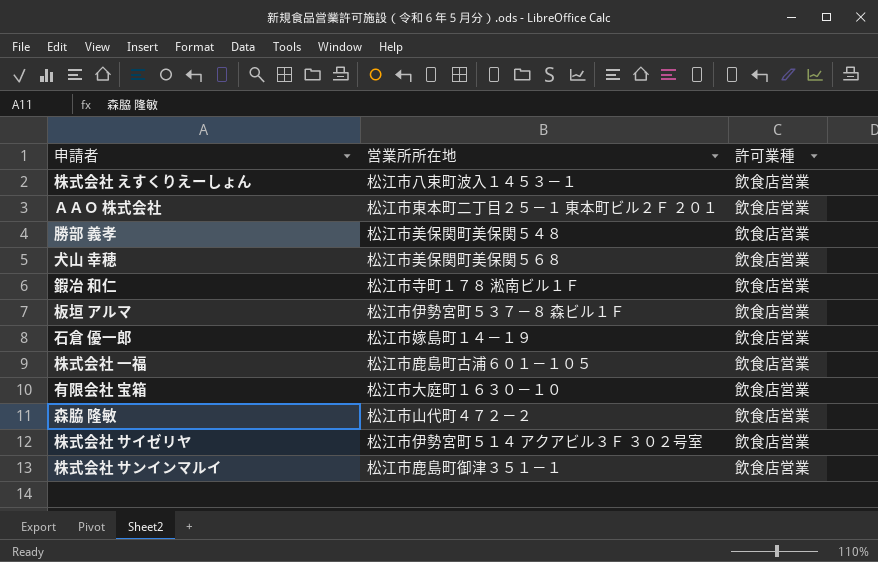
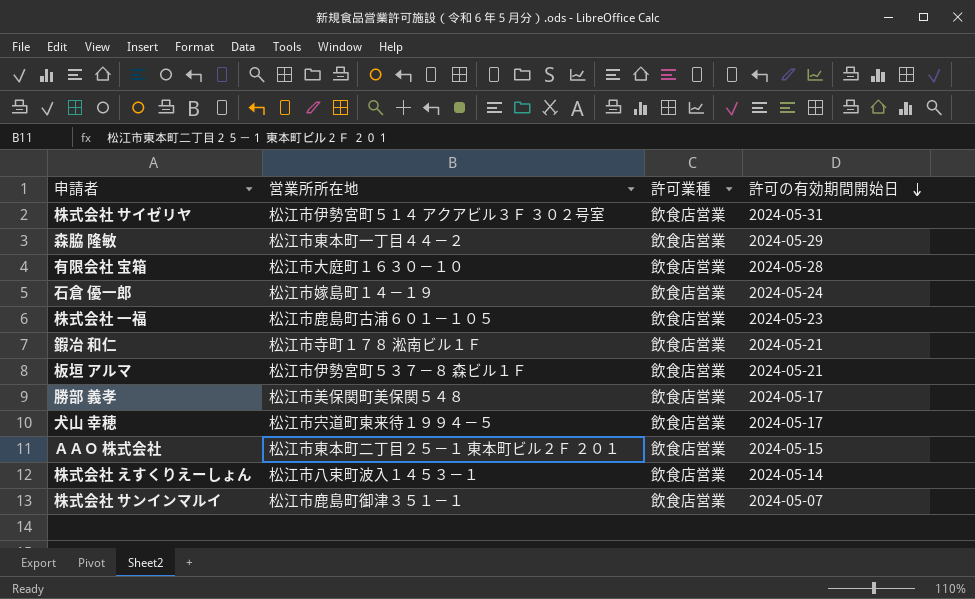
row order: none -> 許可の有効期間開始日 descending
column 許可の有効期間開始日 | position: none -> 4
森脇 隆敏 | 営業所所在地: 松江市山代町４７２－２ -> 松江市東本町一丁目４４－２
犬山 幸穂 | 営業所所在地: 松江市美保関町美保関５６８ -> 松江市宍道町東来待１９９４－５

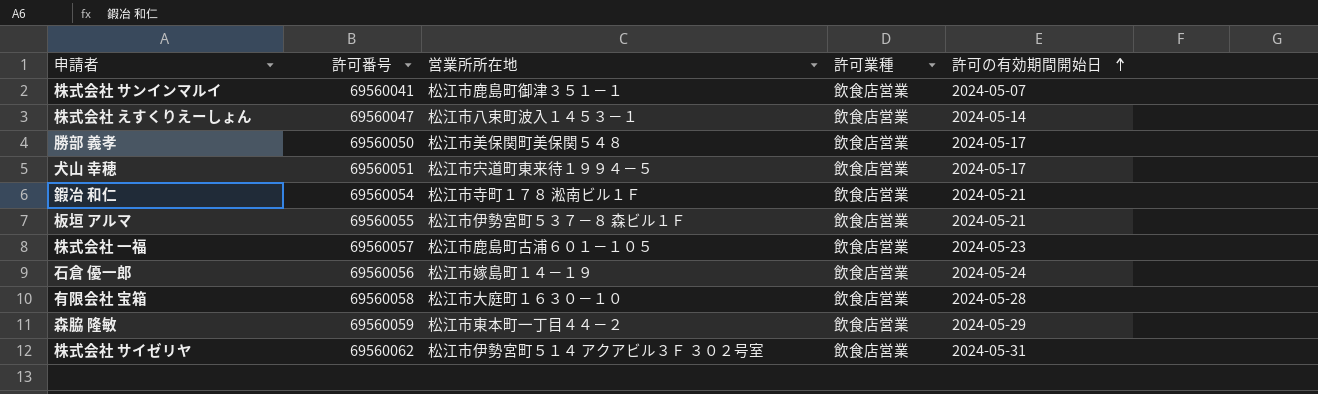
row order: 許可の有効期間開始日 descending -> 許可の有効期間開始日 ascending
column 許可番号 | position: none -> 2
row ＡＡＯ 株式会社: 松江市東本町二丁目２５－１ 東本町ビル２Ｆ ２０１ | 飲食店営業 | 2024-05-15 -> none

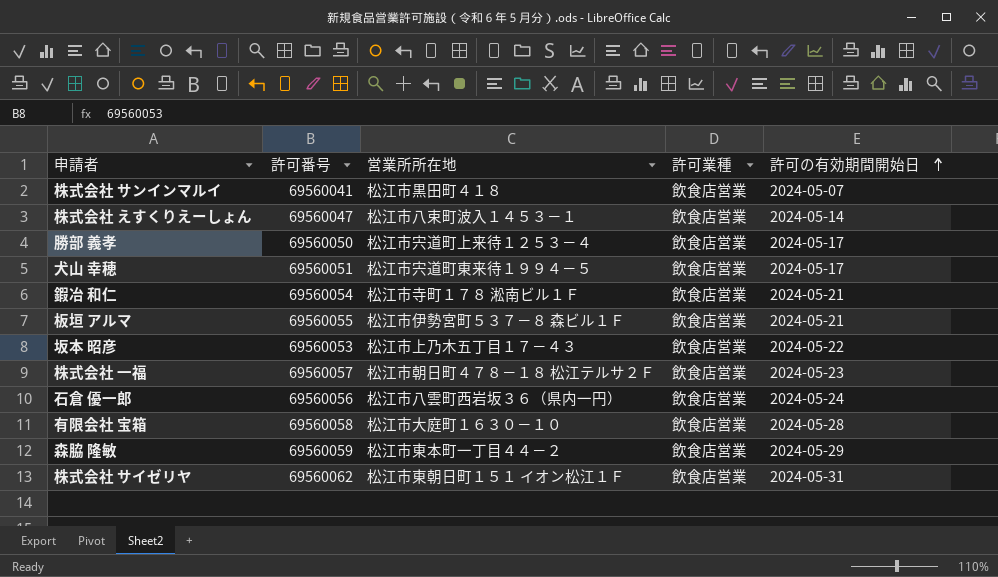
株式会社 サンインマルイ | 営業所所在地: 松江市鹿島町御津３５１－１ -> 松江市黒田町４１８
勝部 義孝 | 営業所所在地: 松江市美保関町美保関５４８ -> 松江市宍道町上来待１２５３－４
row 坂本 昭彦: none -> 69560053 | 松江市上乃木五丁目１７－４３ | 飲食店営業 | 2024-05-22
株式会社 一福 | 営業所所在地: 松江市鹿島町古浦６０１－１０５ -> 松江市朝日町４７８－１８ 松江テルサ２Ｆ
石倉 優一郎 | 営業所所在地: 松江市嫁島町１４－１９ -> 松江市八雲町西岩坂３６（県内一円）
株式会社 サイゼリヤ | 営業所所在地: 松江市伊勢宮町５１４ アクアビル３Ｆ ３０２号室 -> 松江市東朝日町１５１ イオン松江１Ｆ

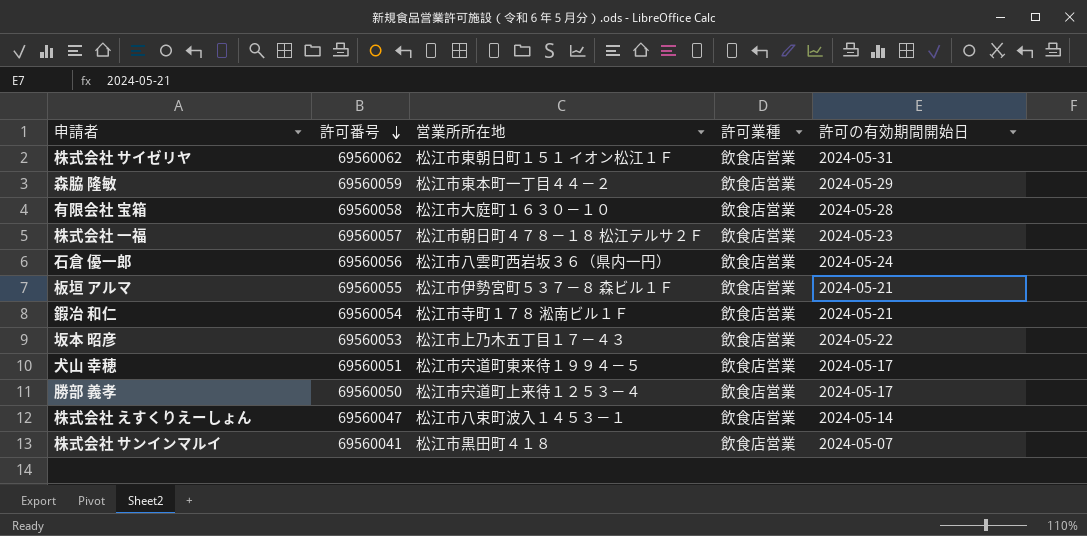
row order: 許可の有効期間開始日 ascending -> 許可番号 descending

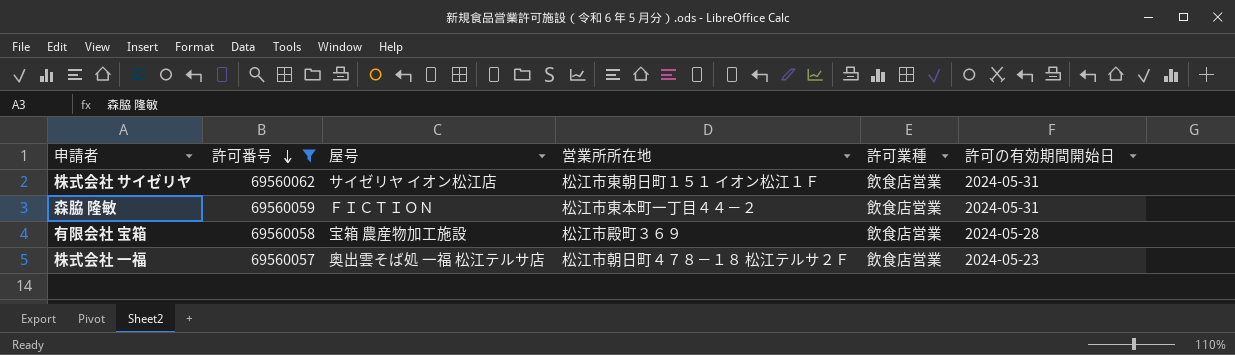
filter: none -> 許可番号 >= 69560057
column 屋号 | position: none -> 3
森脇 隆敏 | 許可の有効期間開始日: 2024-05-29 -> 2024-05-31
有限会社 宝箱 | 営業所所在地: 松江市大庭町１６３０－１０ -> 松江市殿町３６９

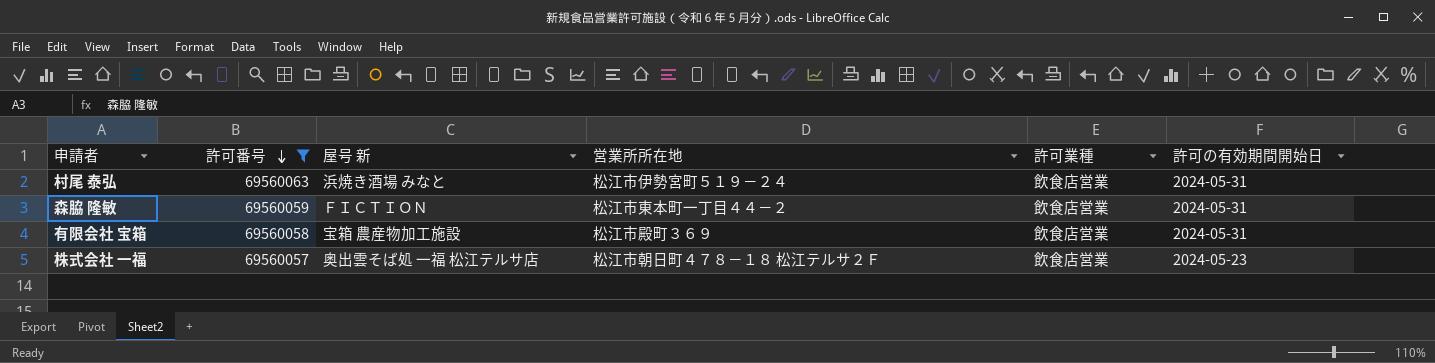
column name: 屋号 -> 屋号 新
row 株式会社 サイゼリヤ: 69560062 | サイゼリヤ イオン松江店 | 松江市東朝日町１５１ イオン松江１Ｆ | 飲食店営業 | 2024-05-31 -> none
row 村尾 泰弘: none -> 69560063 | 浜焼き酒場 みなと | 松江市伊勢宮町５１９－２４ | 飲食店営業 | 2024-05-31
有限会社 宝箱 | 許可の有効期間開始日: 2024-05-28 -> 2024-05-31

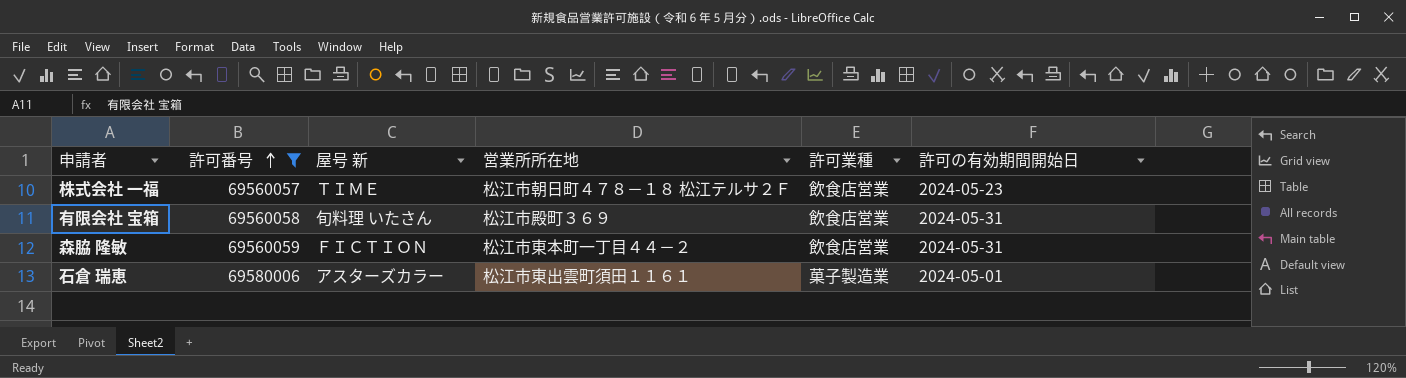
row order: 許可番号 descending -> 許可番号 ascending
row 村尾 泰弘: 69560063 | 浜焼き酒場 みなと | 松江市伊勢宮町５１９－２４ | 飲食店営業 | 2024-05-31 -> none
株式会社 一福 | 屋号 新: 奥出雲そば処 一福 松江テルサ店 -> ＴＩＭＥ
有限会社 宝箱 | 屋号 新: 宝箱 農産物加工施設 -> 旬料理 いたさん
row 石倉 瑞恵: none -> 69580006 | アスターズカラー | 松江市東出雲町須田１１６１ | 菓子製造業 | 2024-05-01

